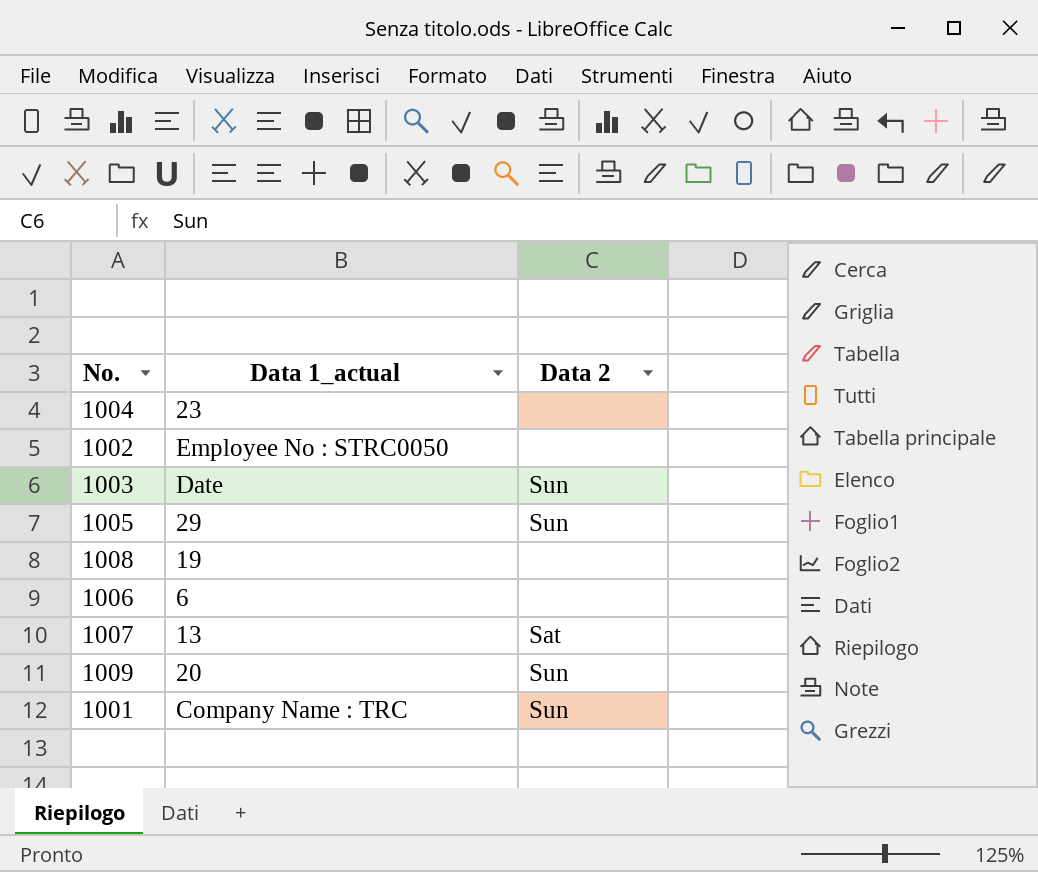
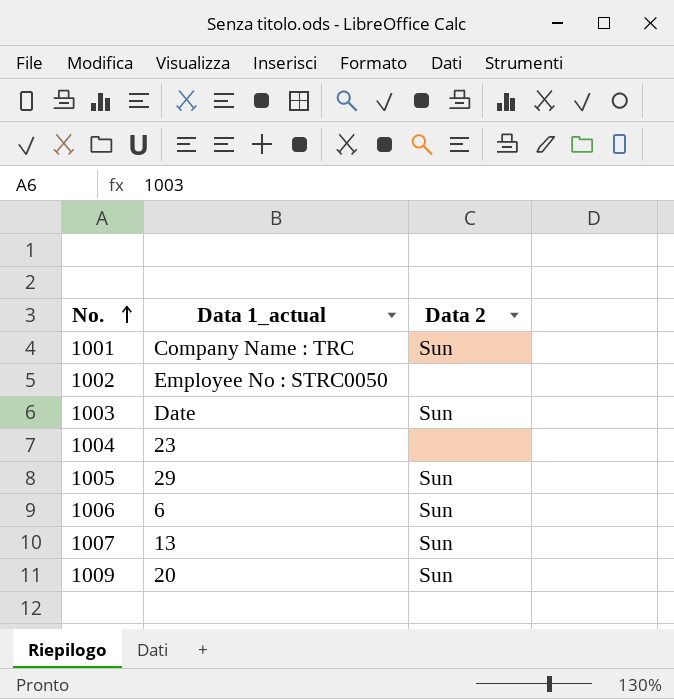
row order: none -> No. ascending
row 1008: 19 | none -> none
1006 | Data 2: none -> Sun
1007 | Data 2: Sat -> Sun

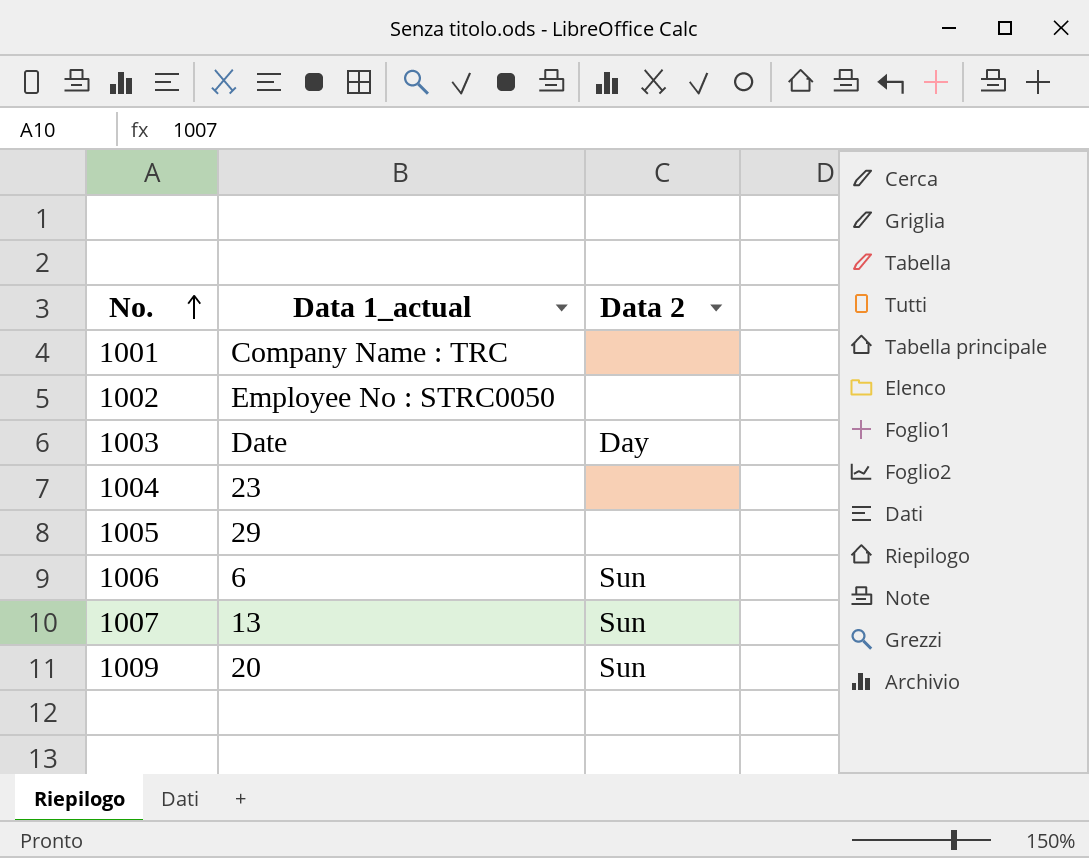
1001 | Data 2: Sun -> none
1003 | Data 2: Sun -> Day
1005 | Data 2: Sun -> none

